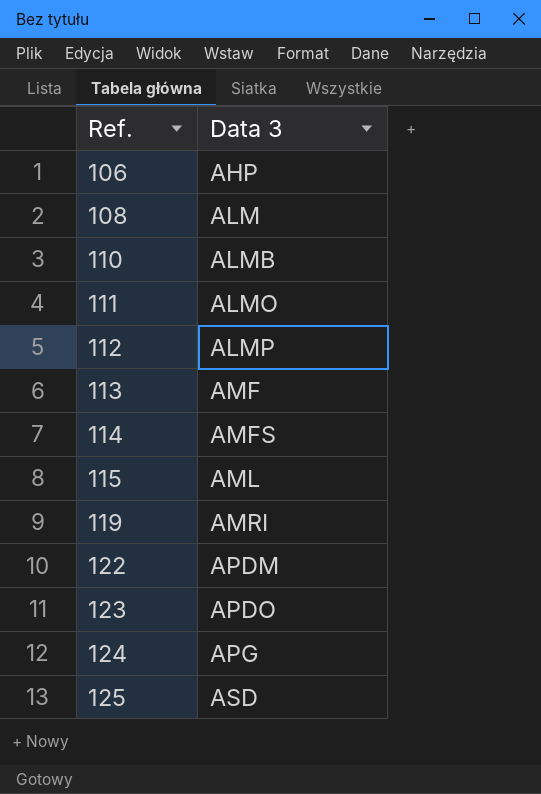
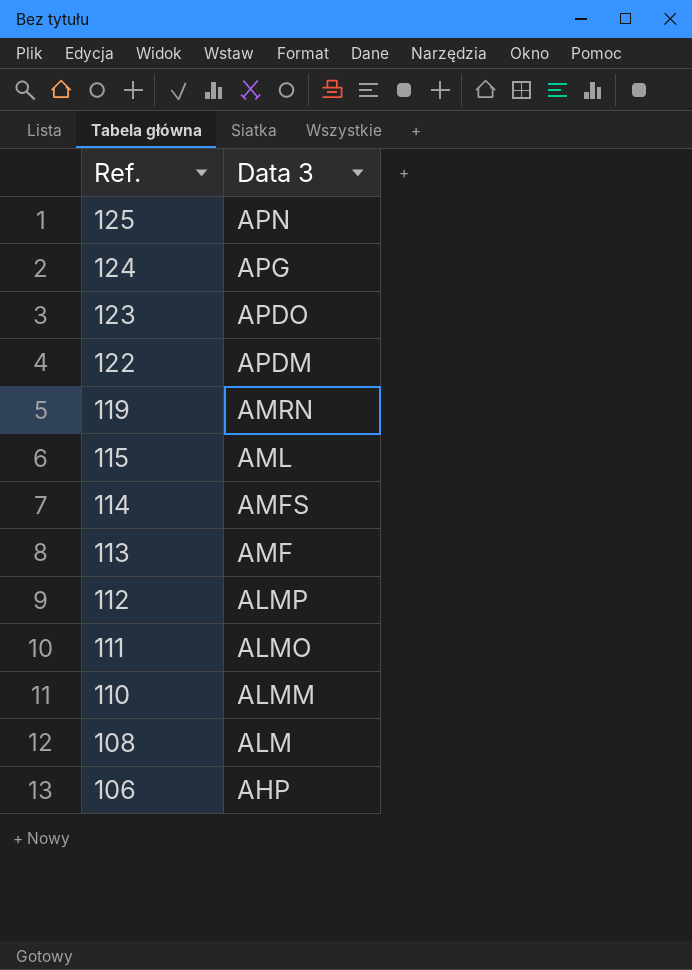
row order: Ref. ascending -> Ref. descending
125 | Data 3: ASD -> APN
119 | Data 3: AMRI -> AMRN
110 | Data 3: ALMB -> ALMM

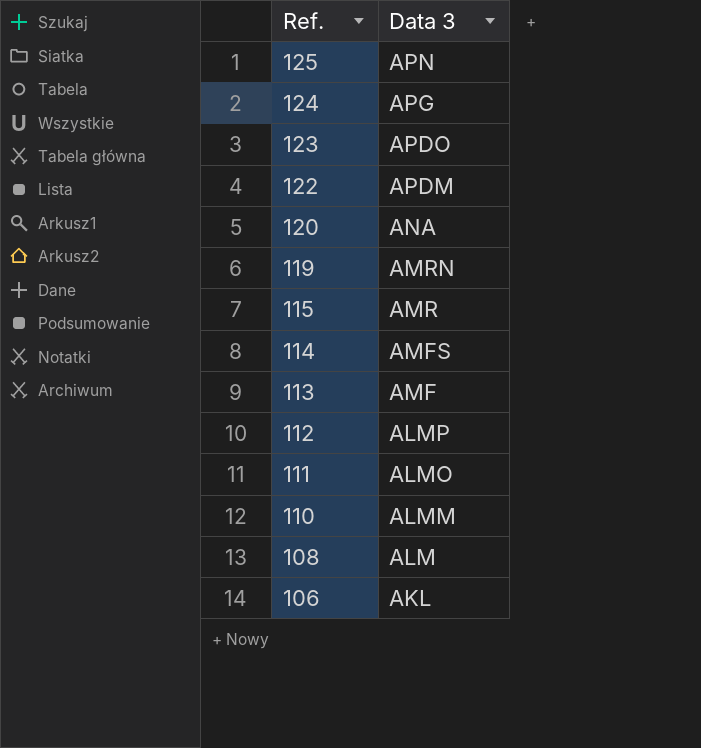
row 120: none -> ANA
115 | Data 3: AML -> AMR
106 | Data 3: AHP -> AKL

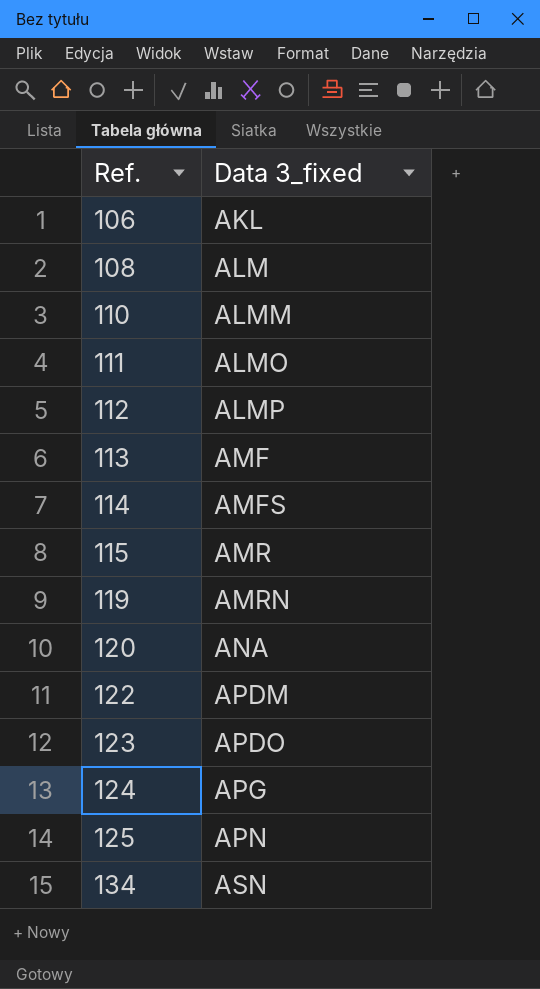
row order: Ref. descending -> Ref. ascending
column name: Data 3 -> Data 3_fixed
row 134: none -> ASN

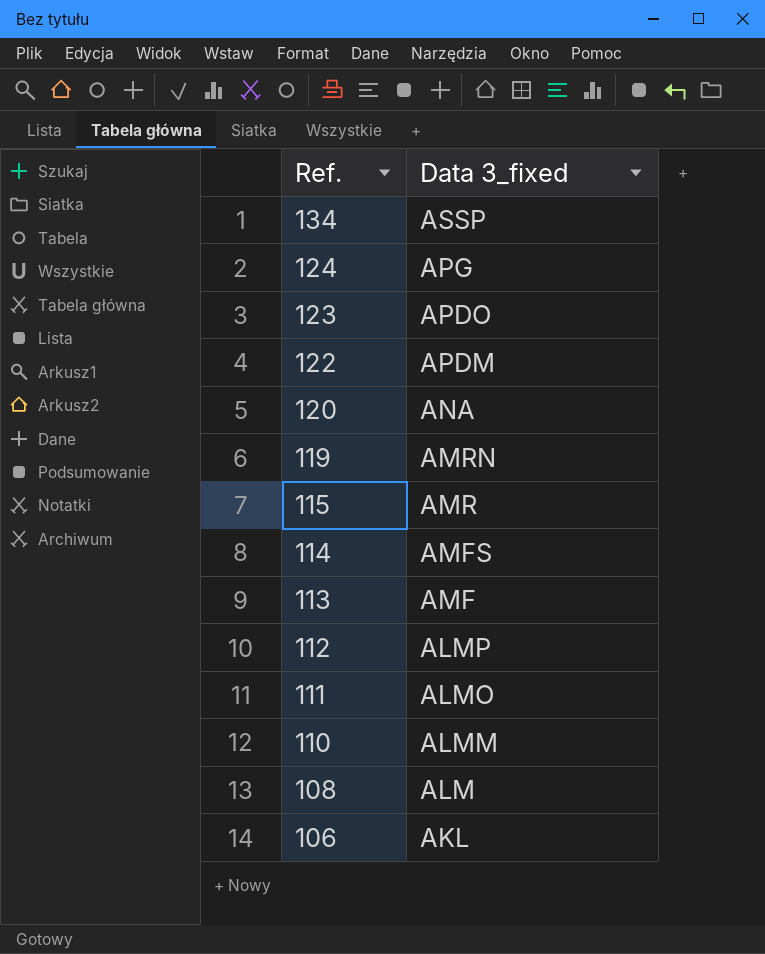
row order: Ref. ascending -> Ref. descending
row 125: APN -> none
134 | Data 3_fixed: ASN -> ASSP

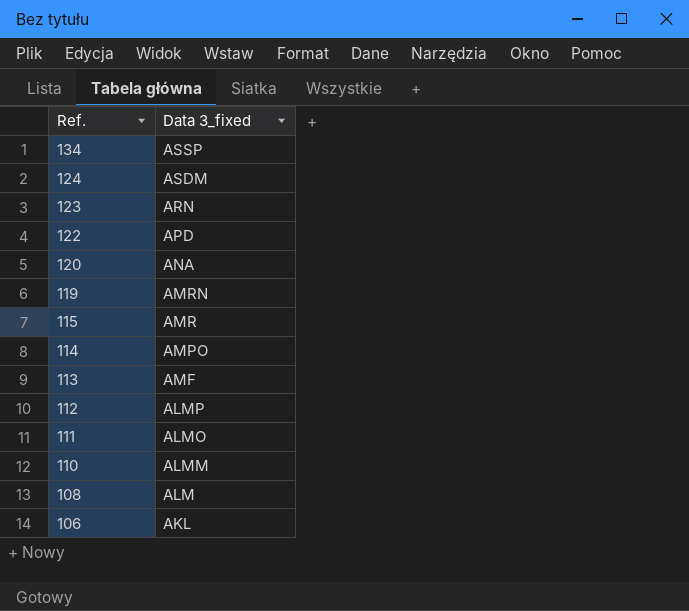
124 | Data 3_fixed: APG -> ASDM
123 | Data 3_fixed: APDO -> ARN
122 | Data 3_fixed: APDM -> APD
114 | Data 3_fixed: AMFS -> AMPO

